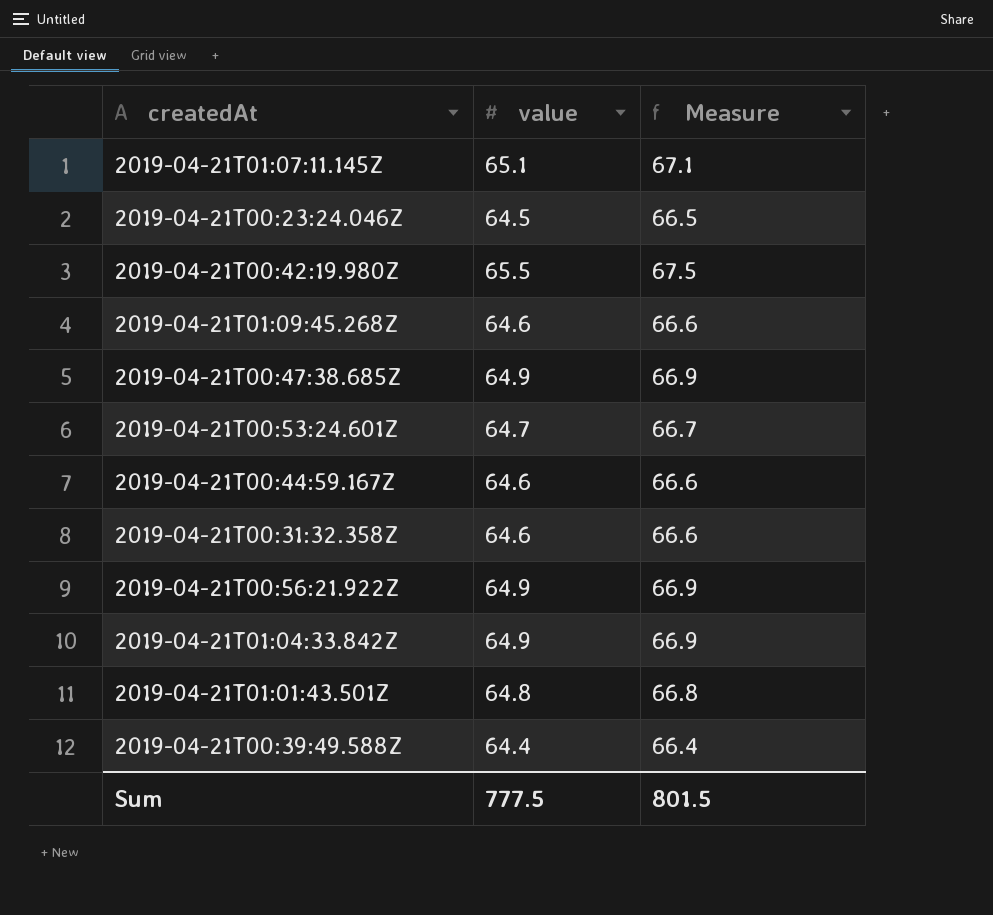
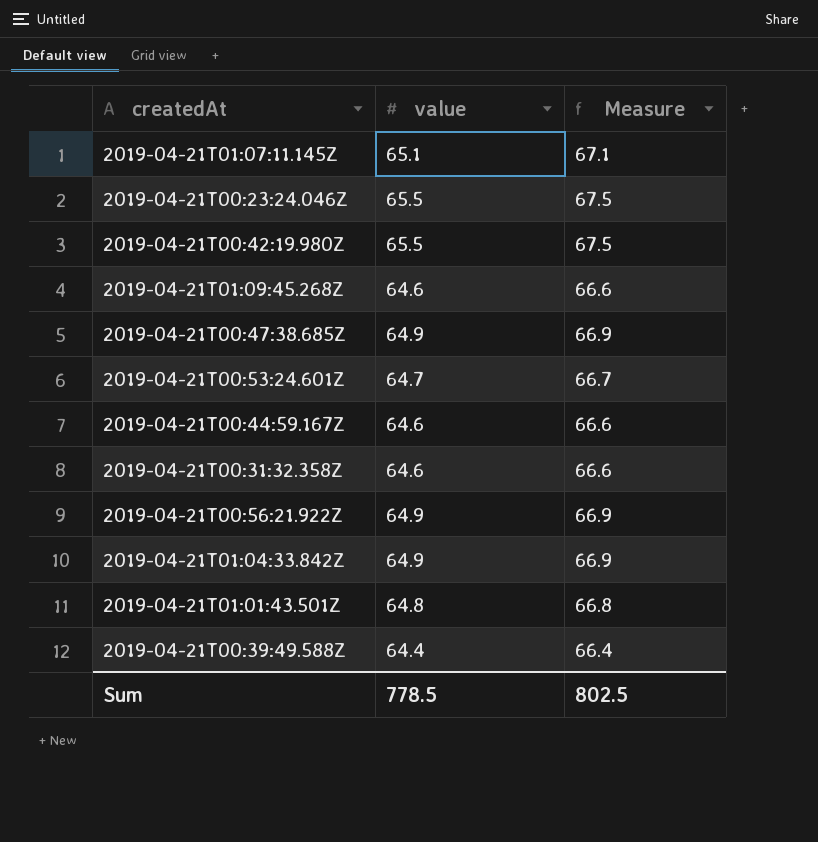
2019-04-21T00:23:24.046Z | value: 64.5 -> 65.5
2019-04-21T00:23:24.046Z | Measure: 66.5 -> 67.5
Sum | value: 777.5 -> 778.5
Sum | Measure: 801.5 -> 802.5

